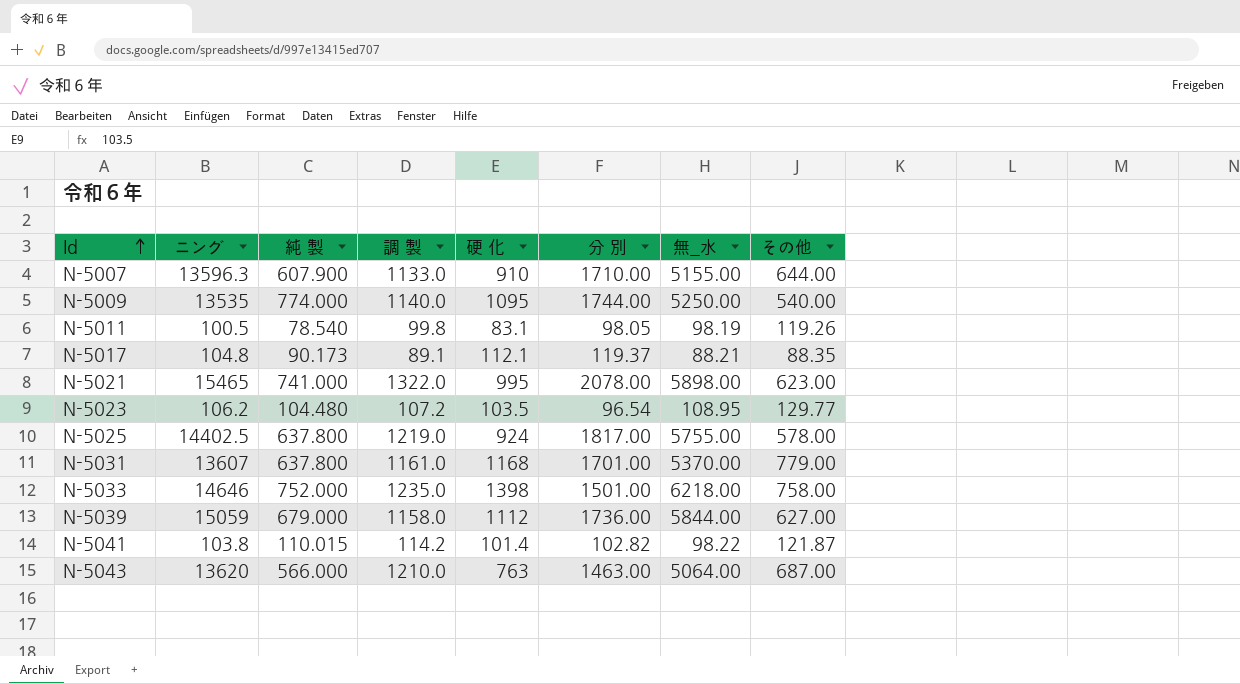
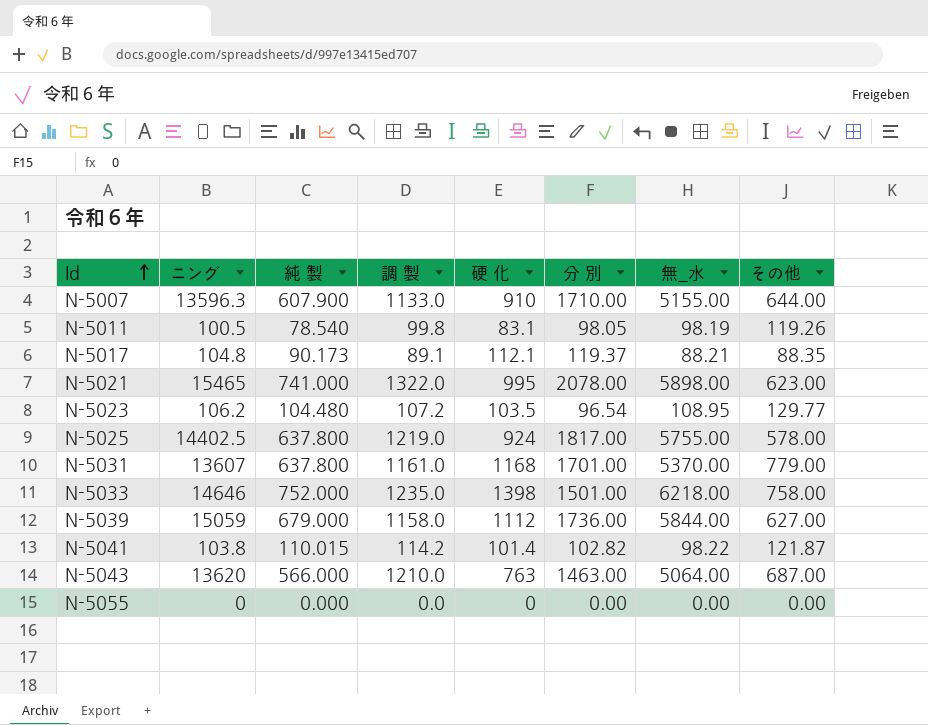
row N-5009: 13535 | 774.000 | 1140.0 | 1095 | 1744.00 | 5250.00 | 540.00 -> none
row N-5055: none -> 0 | 0.000 | 0.0 | 0 | 0.00 | 0.00 | 0.00

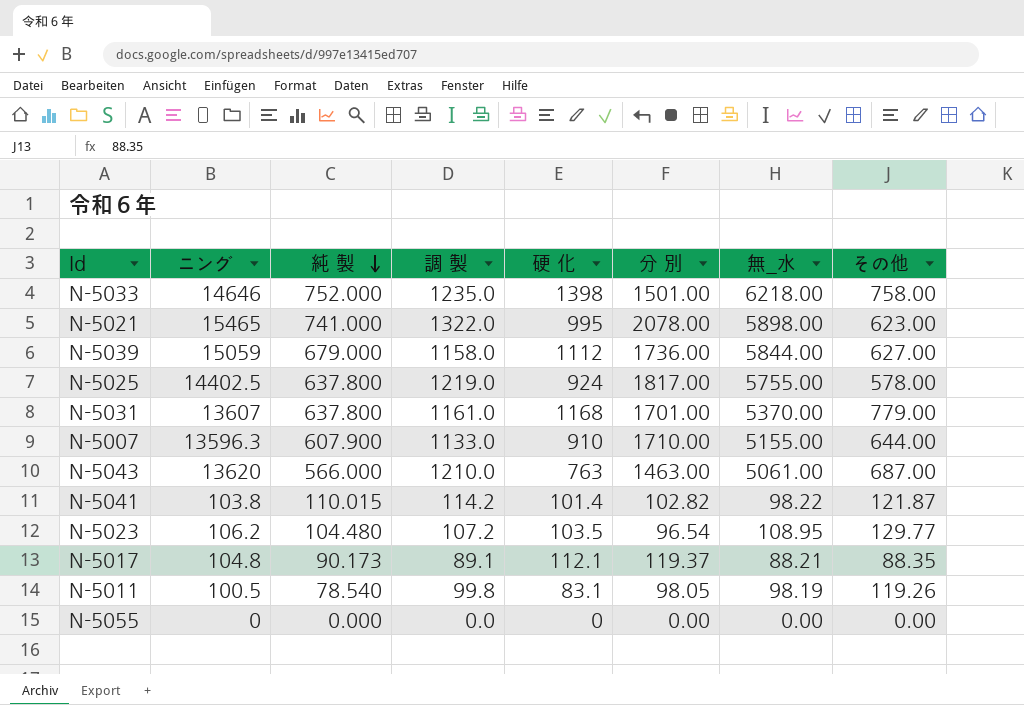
row order: Id ascending -> 純 製 descending
N-5043 | 無_水: 5064.00 -> 5061.00

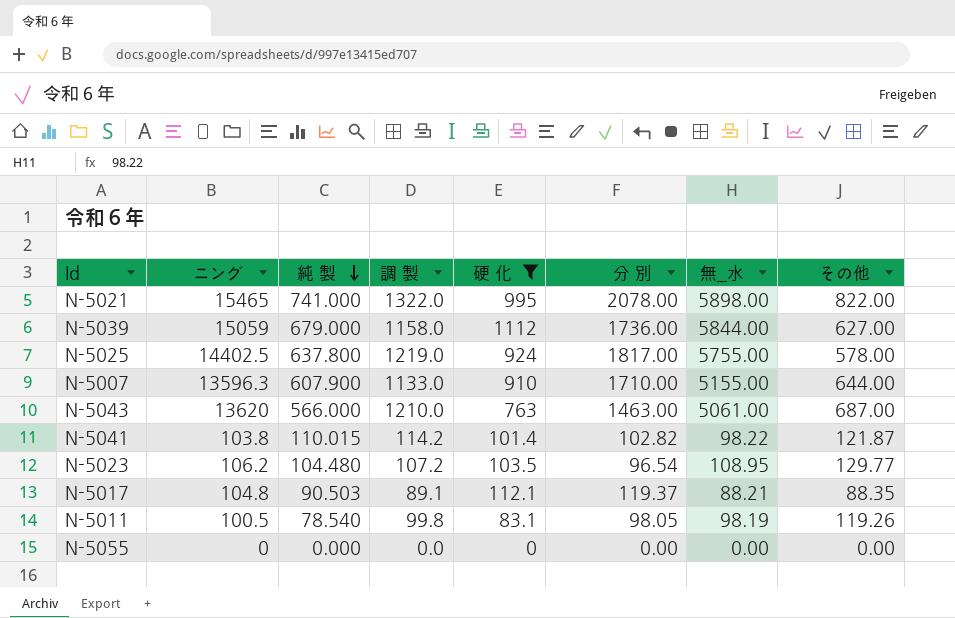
filter: none -> 硬 化 <= 1112
N-5021 | その他: 623.00 -> 822.00
N-5017 | 純 製: 90.173 -> 90.503

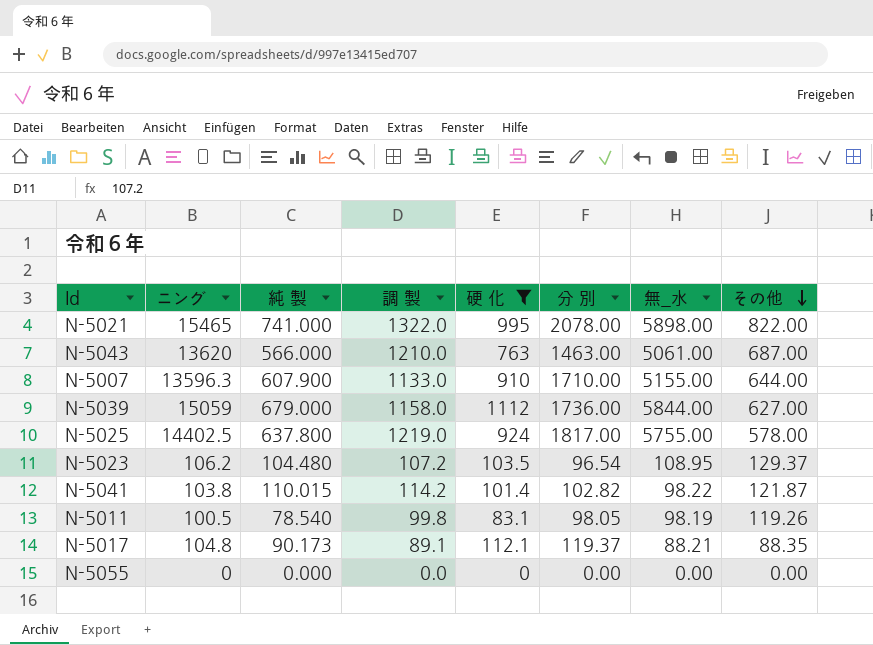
row order: 純 製 descending -> その他 descending
N-5023 | その他: 129.77 -> 129.37
N-5017 | 純 製: 90.503 -> 90.173

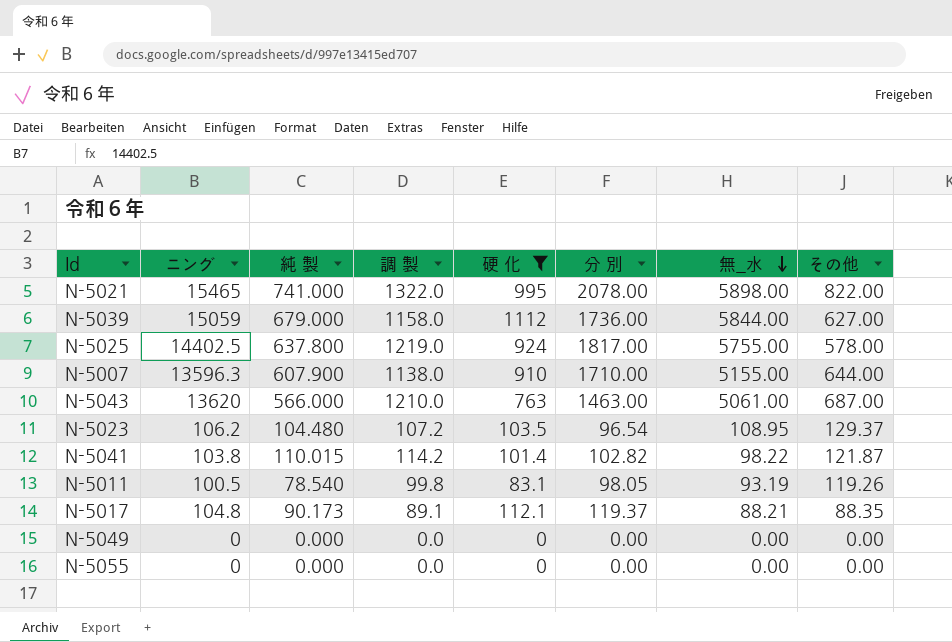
row order: その他 descending -> 無_水 descending
N-5007 | 調 製: 1133.0 -> 1138.0
N-5011 | 無_水: 98.19 -> 93.19
row N-5049: none -> 0 | 0.000 | 0.0 | 0 | 0.00 | 0.00 | 0.00

